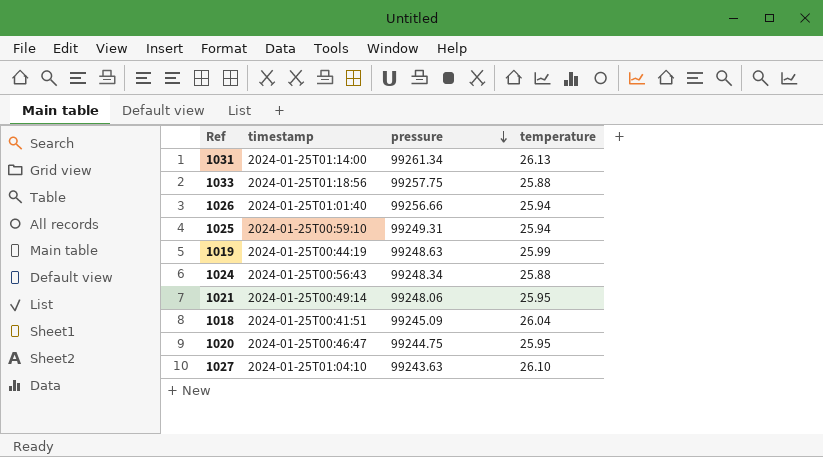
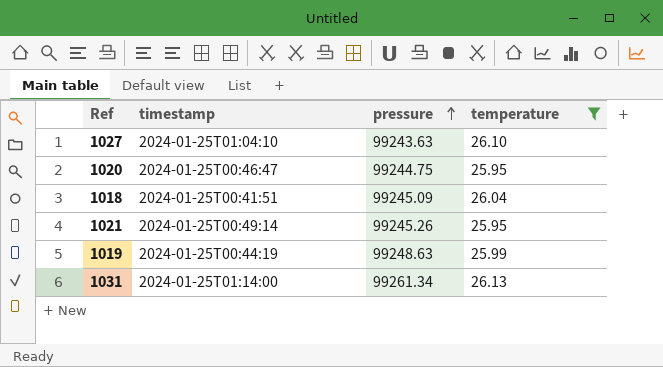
filter: none -> temperature >= 25.95
row order: pressure descending -> pressure ascending
1021 | pressure: 99248.06 -> 99245.26

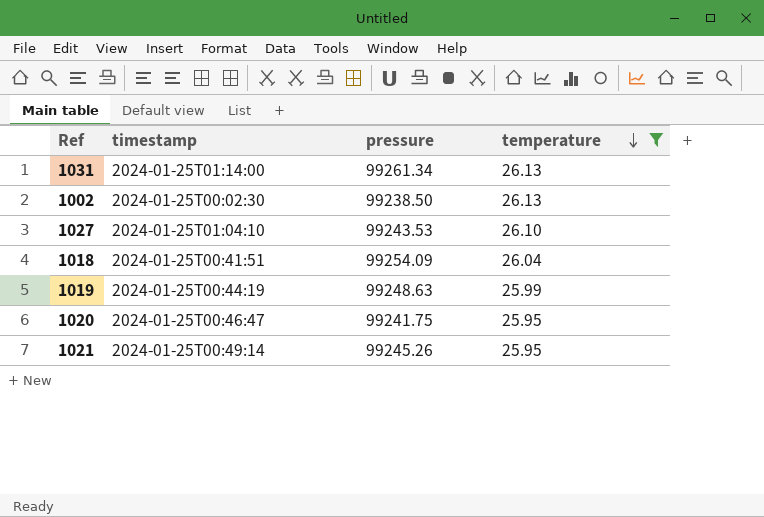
row order: pressure ascending -> temperature descending
row 1002: none -> 2024-01-25T00:02:30 | 99238.50 | 26.13
1027 | pressure: 99243.63 -> 99243.53
1018 | pressure: 99245.09 -> 99254.09
1020 | pressure: 99244.75 -> 99241.75

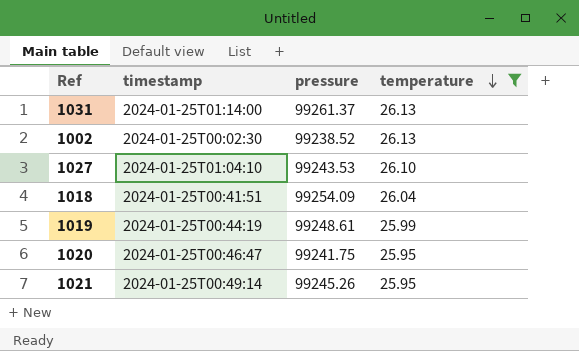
1031 | pressure: 99261.34 -> 99261.37
1002 | pressure: 99238.50 -> 99238.52
1019 | pressure: 99248.63 -> 99248.61

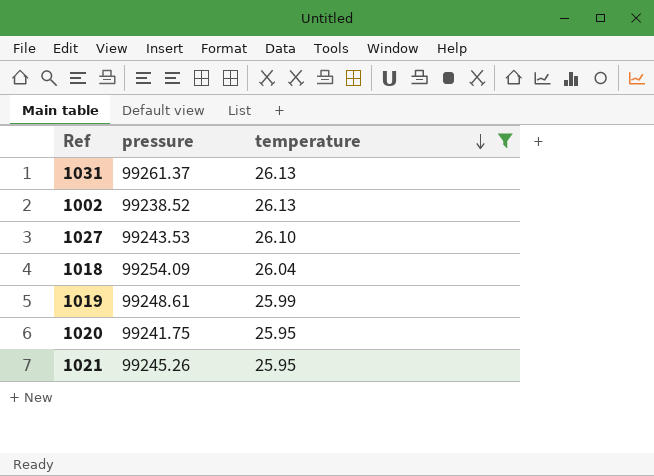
column timestamp | position: 2 -> none

